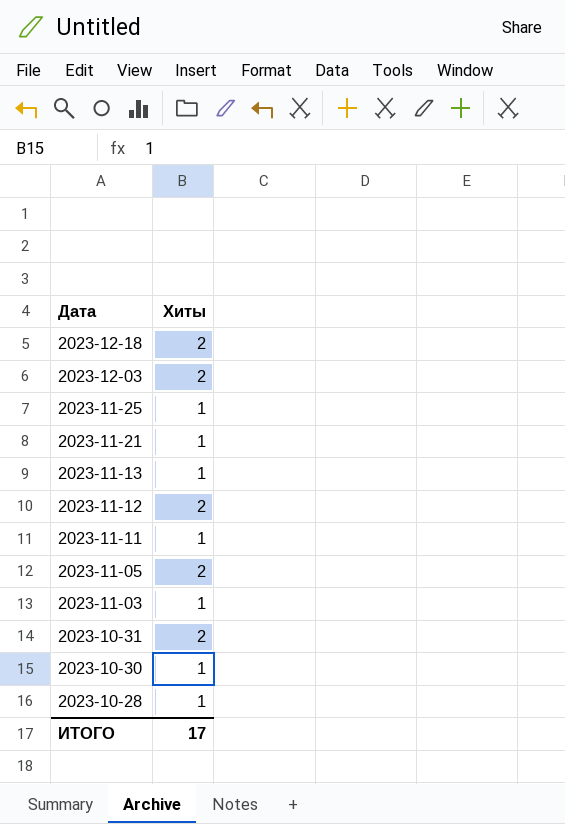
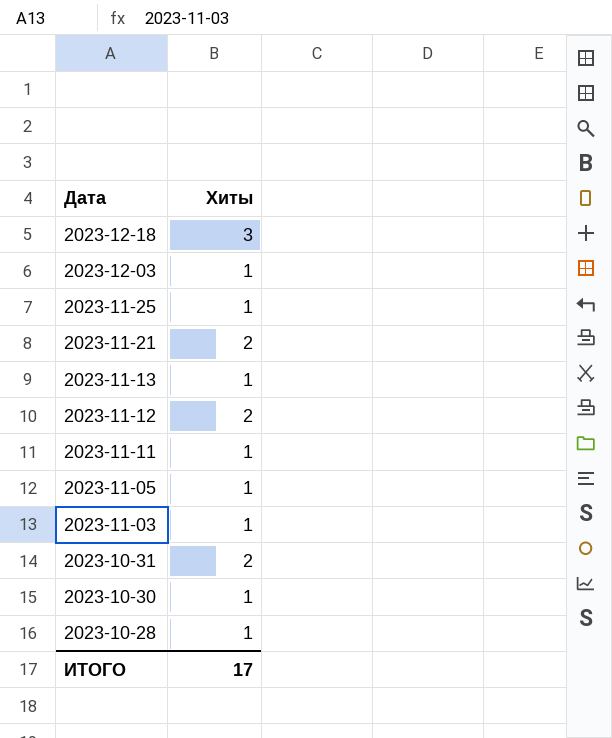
2023-12-18 | Хиты: 2 -> 3
2023-12-03 | Хиты: 2 -> 1
2023-11-21 | Хиты: 1 -> 2
2023-11-05 | Хиты: 2 -> 1

